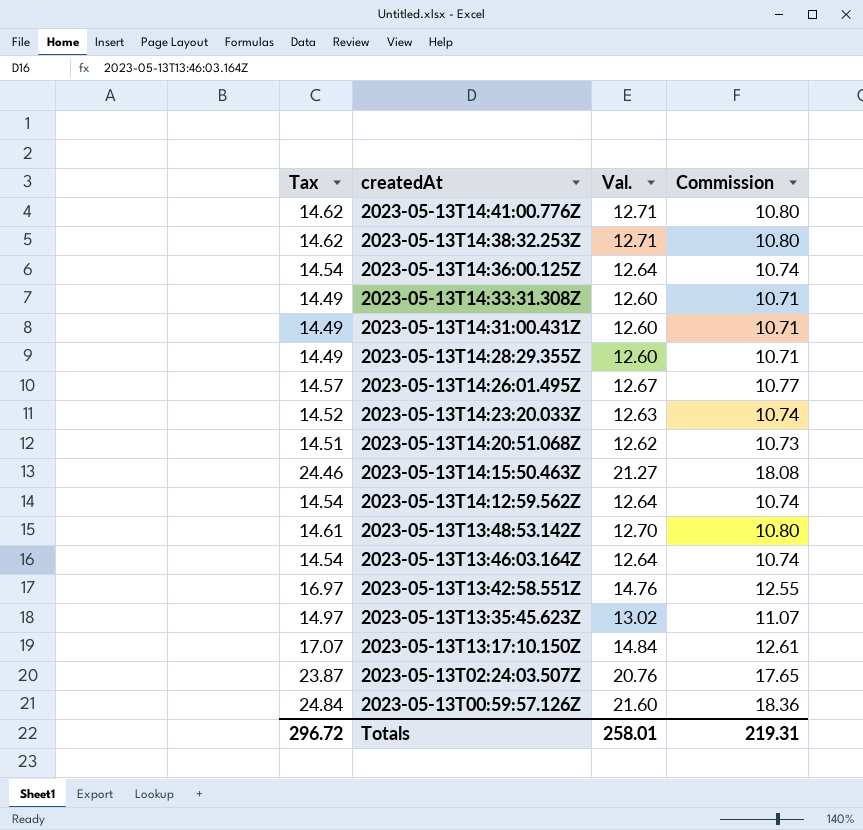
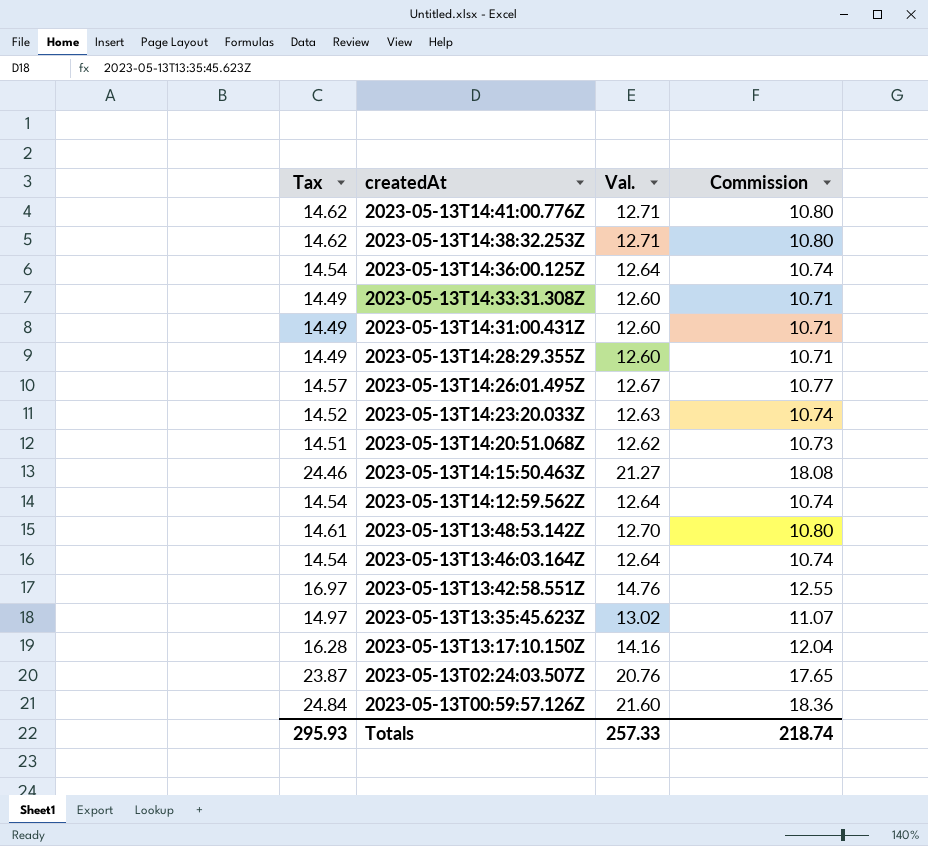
2023-05-13T13:17:10.150Z | Tax: 17.07 -> 16.28
2023-05-13T13:17:10.150Z | Val.: 14.84 -> 14.16
2023-05-13T13:17:10.150Z | Commission: 12.61 -> 12.04
Totals | Tax: 296.72 -> 295.93
Totals | Val.: 258.01 -> 257.33
Totals | Commission: 219.31 -> 218.74

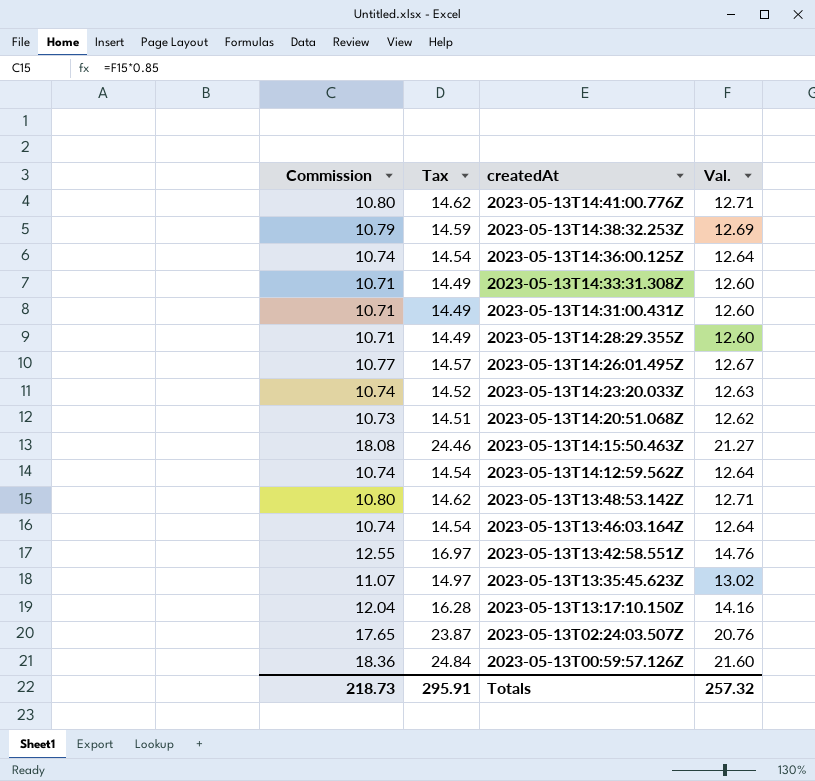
column Commission | position: 4 -> 1
2023-05-13T14:38:32.253Z | Commission: 10.80 -> 10.79
2023-05-13T14:38:32.253Z | Tax: 14.62 -> 14.59
2023-05-13T14:38:32.253Z | Val.: 12.71 -> 12.69
2023-05-13T13:48:53.142Z | Tax: 14.61 -> 14.62
2023-05-13T13:48:53.142Z | Val.: 12.70 -> 12.71
Totals | Commission: 218.74 -> 218.73
Totals | Tax: 295.93 -> 295.91
Totals | Val.: 257.33 -> 257.32

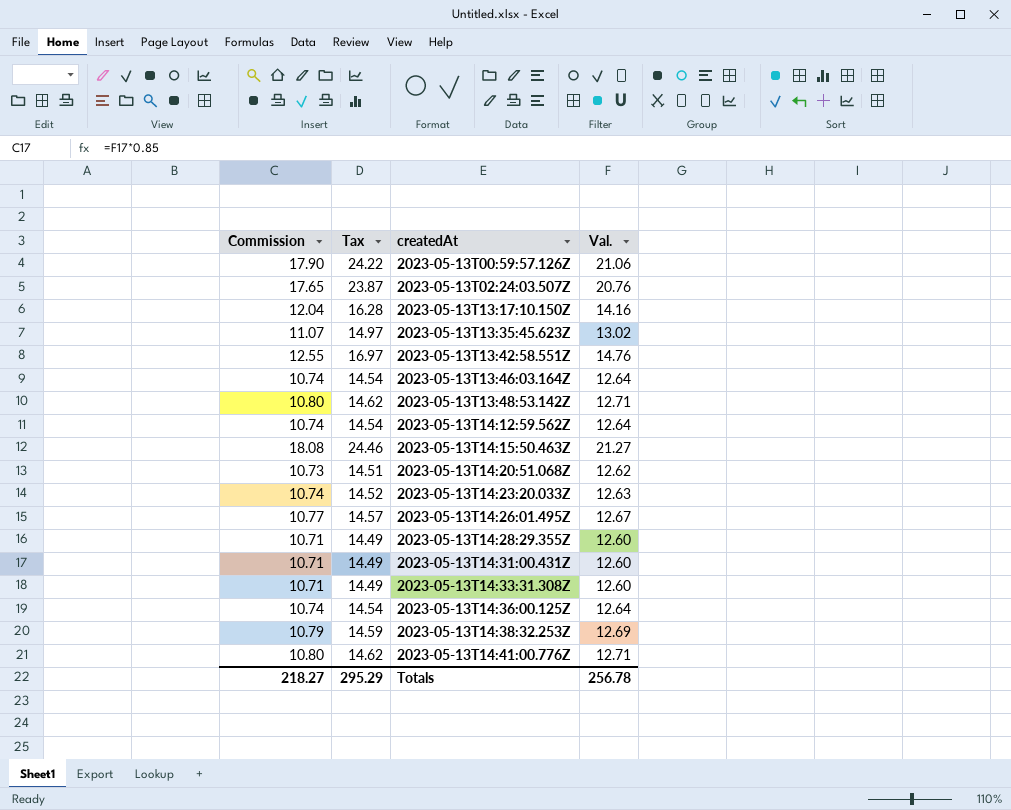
row order: createdAt descending -> createdAt ascending
2023-05-13T00:59:57.126Z | Commission: 18.36 -> 17.90
2023-05-13T00:59:57.126Z | Tax: 24.84 -> 24.22
2023-05-13T00:59:57.126Z | Val.: 21.60 -> 21.06
Totals | Commission: 218.73 -> 218.27
Totals | Tax: 295.91 -> 295.29
Totals | Val.: 257.32 -> 256.78

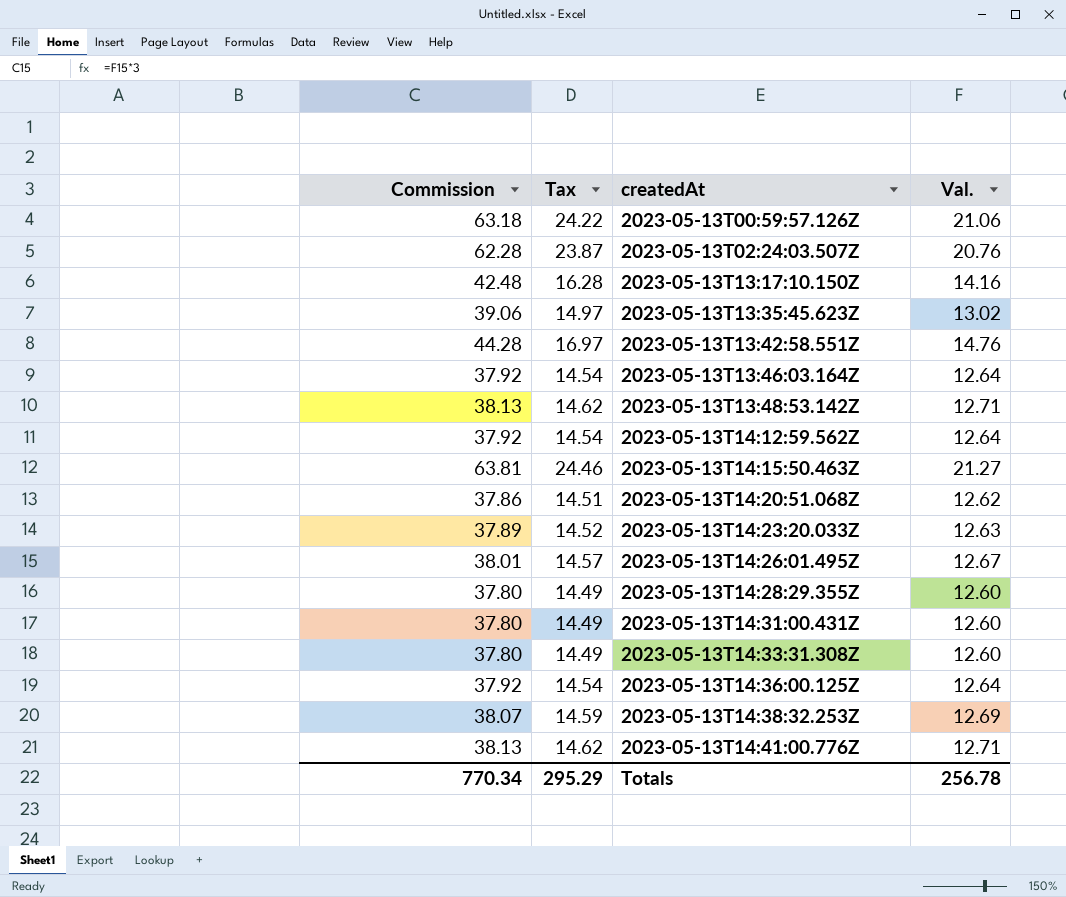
column Commission | formula: [Val.] * 0.85 -> [Val.] * 3
Totals | Commission: 218.27 -> 770.34

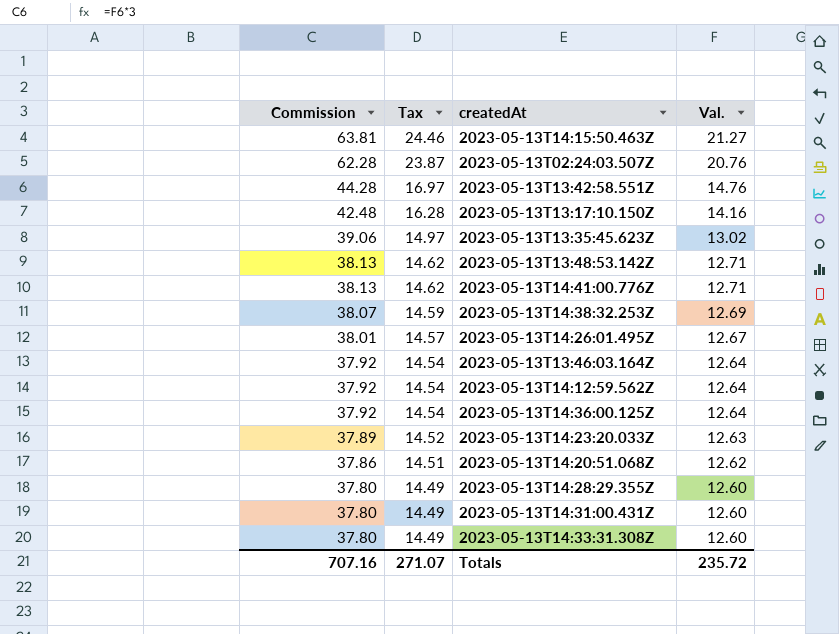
row order: createdAt ascending -> Commission descending
row 2023-05-13T00:59:57.126Z: 63.18 | 24.22 | 21.06 -> none
Totals | Commission: 770.34 -> 707.16
Totals | Tax: 295.29 -> 271.07
Totals | Val.: 256.78 -> 235.72

